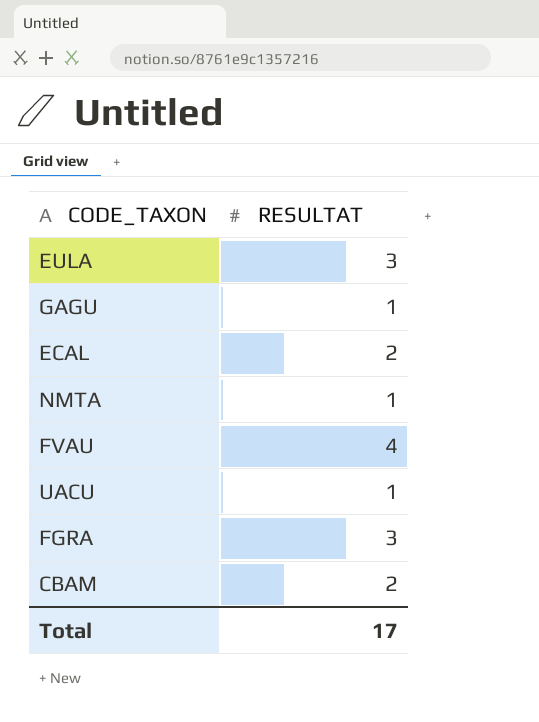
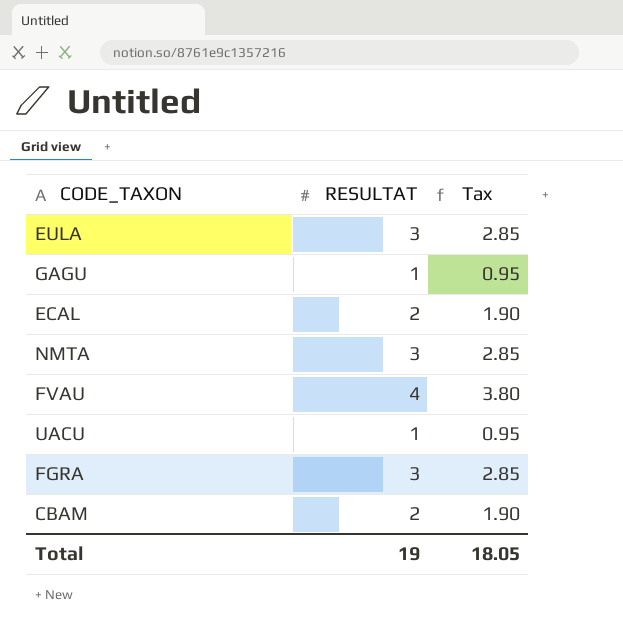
column Tax | formula: none -> [RESULTAT] * 0.95
NMTA | RESULTAT: 1 -> 3
Total | RESULTAT: 17 -> 19

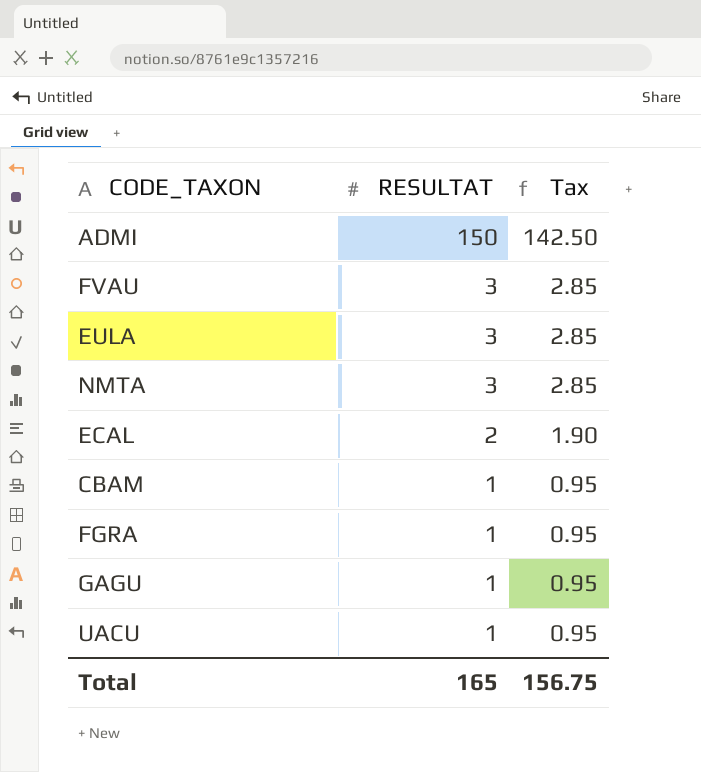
row order: none -> RESULTAT descending
row ADMI: none -> 150 | 142.50
FVAU | RESULTAT: 4 -> 3
FVAU | Tax: 3.80 -> 2.85
CBAM | RESULTAT: 2 -> 1
CBAM | Tax: 1.90 -> 0.95
FGRA | RESULTAT: 3 -> 1
FGRA | Tax: 2.85 -> 0.95
Total | RESULTAT: 19 -> 165
Total | Tax: 18.05 -> 156.75

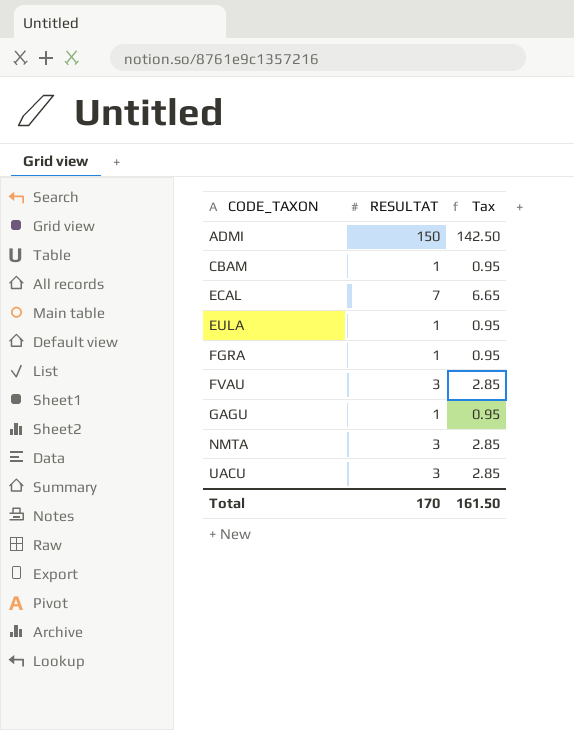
row order: RESULTAT descending -> CODE_TAXON ascending
ECAL | RESULTAT: 2 -> 7
ECAL | Tax: 1.90 -> 6.65
EULA | RESULTAT: 3 -> 1
EULA | Tax: 2.85 -> 0.95
UACU | RESULTAT: 1 -> 3
UACU | Tax: 0.95 -> 2.85
Total | RESULTAT: 165 -> 170
Total | Tax: 156.75 -> 161.50

